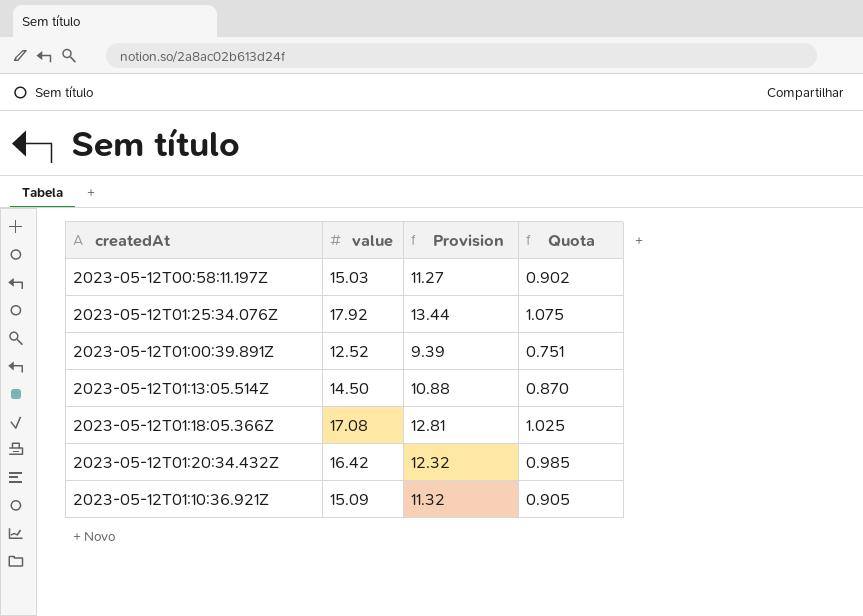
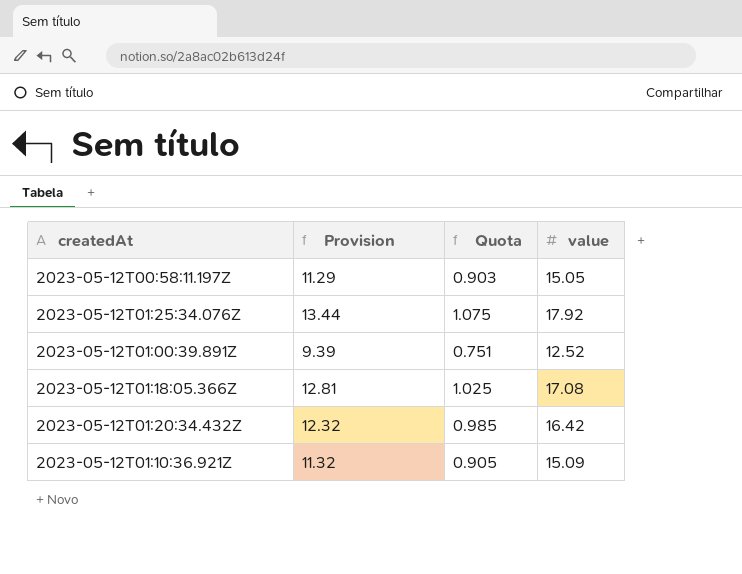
column value | position: 2 -> 4
row 2023-05-12T01:13:05.514Z: 14.50 | 10.88 | 0.870 -> none
2023-05-12T00:58:11.197Z | Provision: 11.27 -> 11.29
2023-05-12T00:58:11.197Z | Quota: 0.902 -> 0.903
2023-05-12T00:58:11.197Z | value: 15.03 -> 15.05

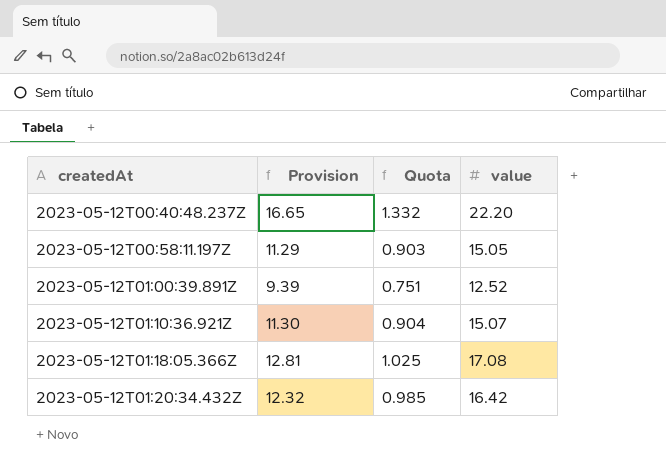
row order: none -> createdAt ascending
row 2023-05-12T01:25:34.076Z: 13.44 | 1.075 | 17.92 -> none
row 2023-05-12T00:40:48.237Z: none -> 16.65 | 1.332 | 22.20
2023-05-12T01:10:36.921Z | Provision: 11.32 -> 11.30
2023-05-12T01:10:36.921Z | Quota: 0.905 -> 0.904
2023-05-12T01:10:36.921Z | value: 15.09 -> 15.07

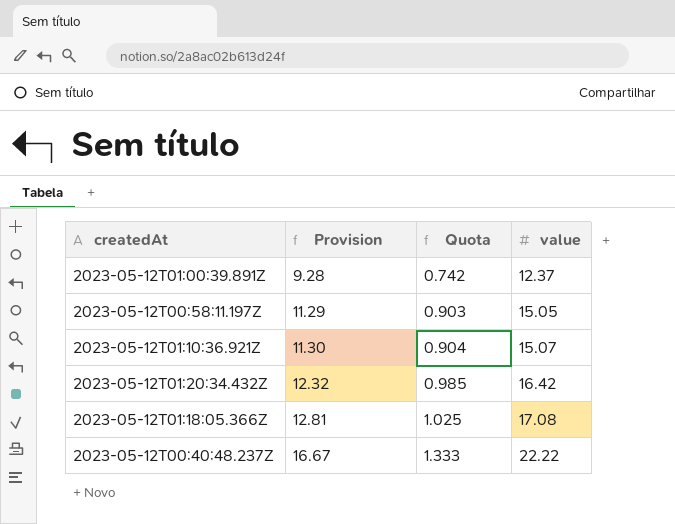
row order: createdAt ascending -> Provision ascending
2023-05-12T01:00:39.891Z | Provision: 9.39 -> 9.28
2023-05-12T01:00:39.891Z | Quota: 0.751 -> 0.742
2023-05-12T01:00:39.891Z | value: 12.52 -> 12.37
2023-05-12T00:40:48.237Z | Provision: 16.65 -> 16.67
2023-05-12T00:40:48.237Z | Quota: 1.332 -> 1.333
2023-05-12T00:40:48.237Z | value: 22.20 -> 22.22

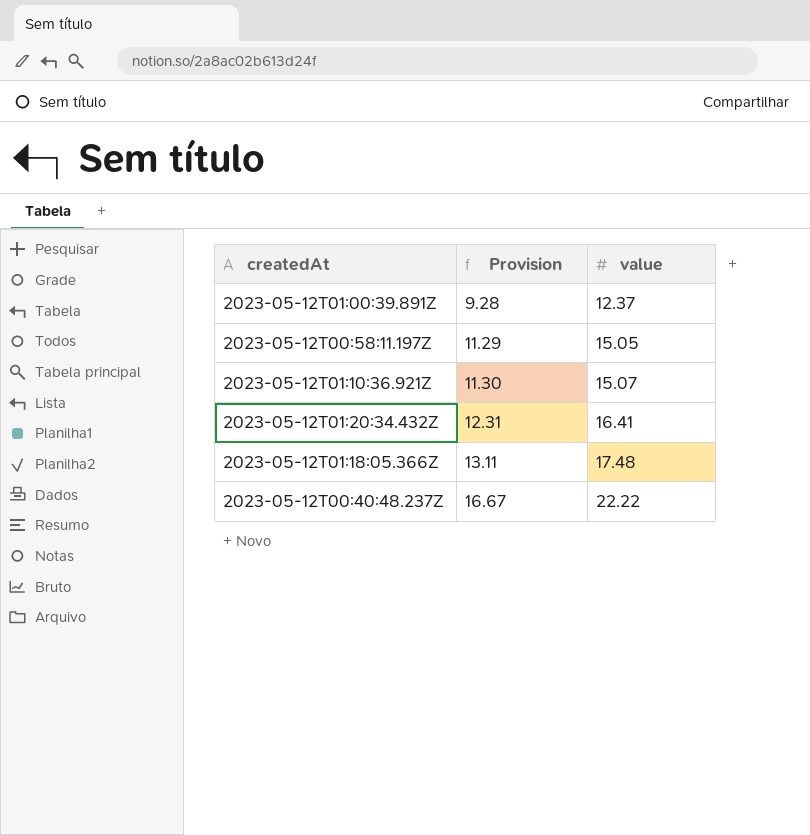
column Quota | formula: [value] * 0.06 -> none
2023-05-12T01:20:34.432Z | Provision: 12.32 -> 12.31
2023-05-12T01:20:34.432Z | value: 16.42 -> 16.41
2023-05-12T01:18:05.366Z | Provision: 12.81 -> 13.11
2023-05-12T01:18:05.366Z | value: 17.08 -> 17.48

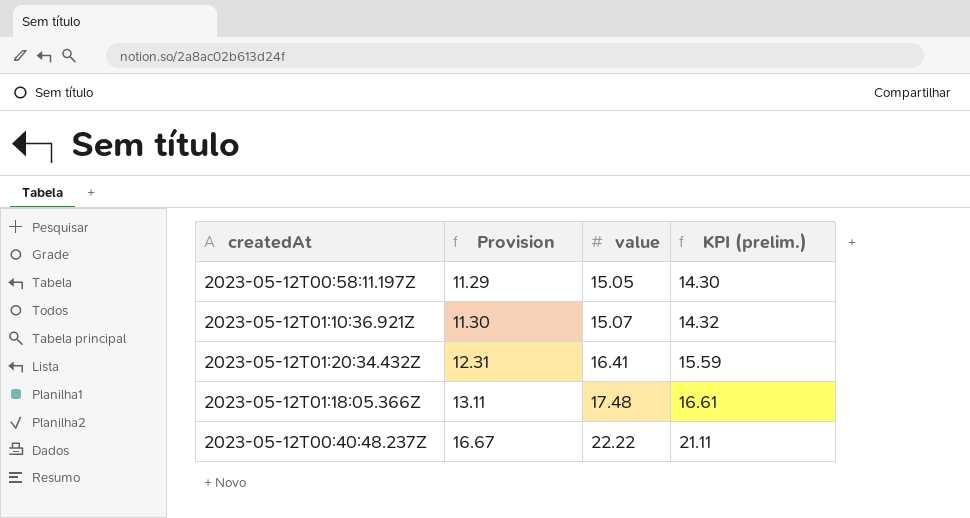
column KPI (prelim.) | formula: none -> [value] * 0.95
row 2023-05-12T01:00:39.891Z: 9.28 | 12.37 -> none

